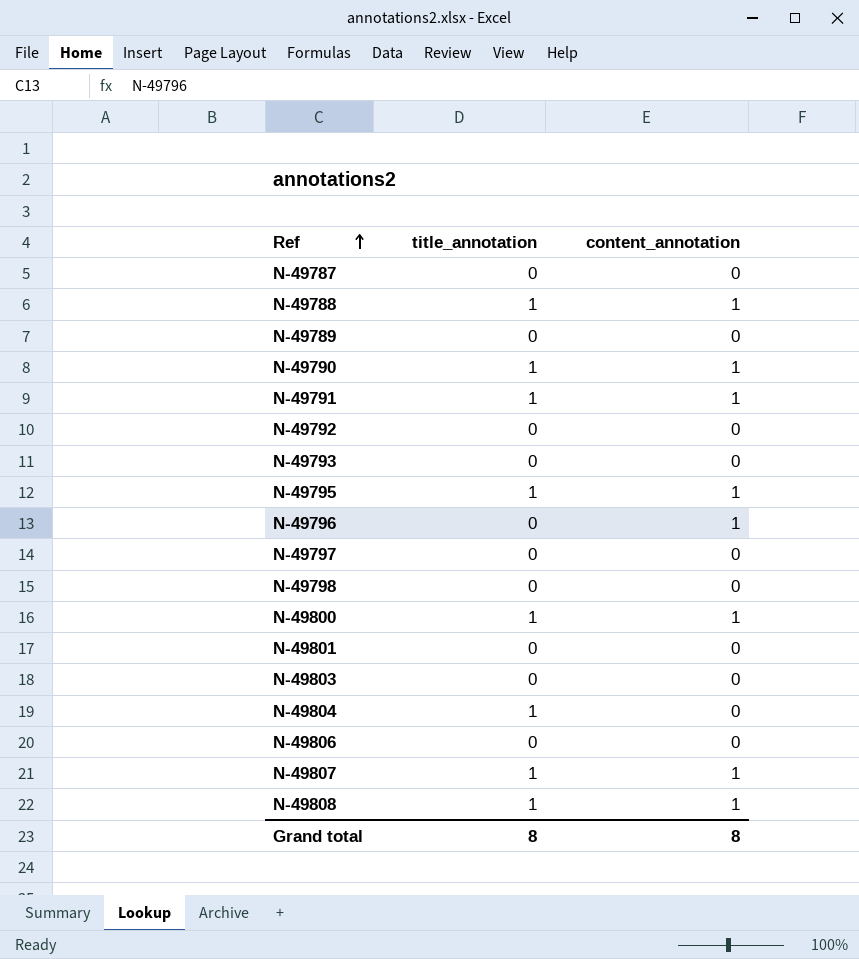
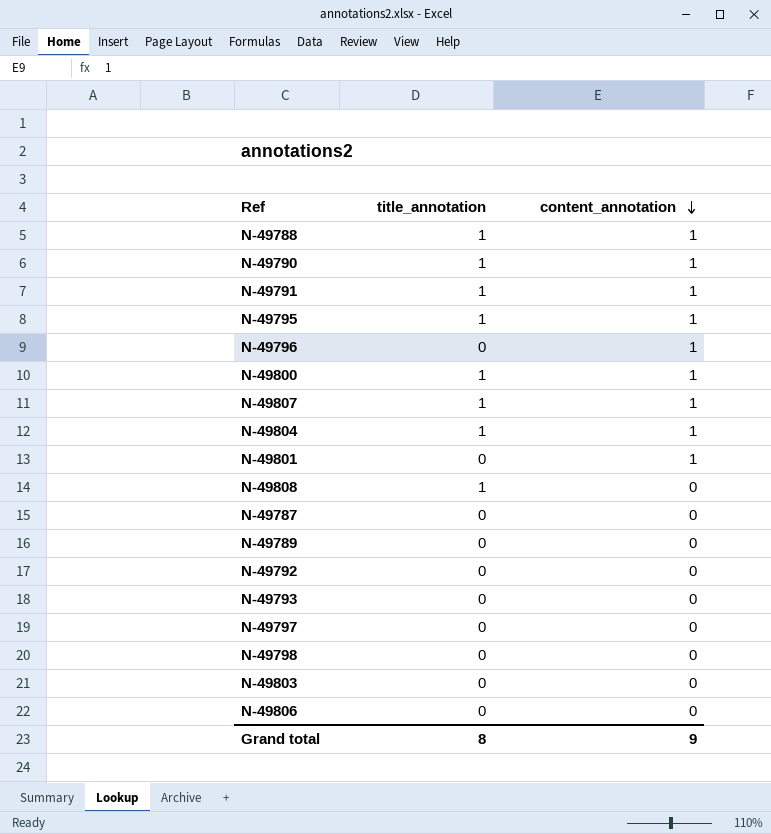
row order: Ref ascending -> content_annotation descending
N-49804 | content_annotation: 0 -> 1
N-49801 | content_annotation: 0 -> 1
N-49808 | content_annotation: 1 -> 0
Grand total | content_annotation: 8 -> 9

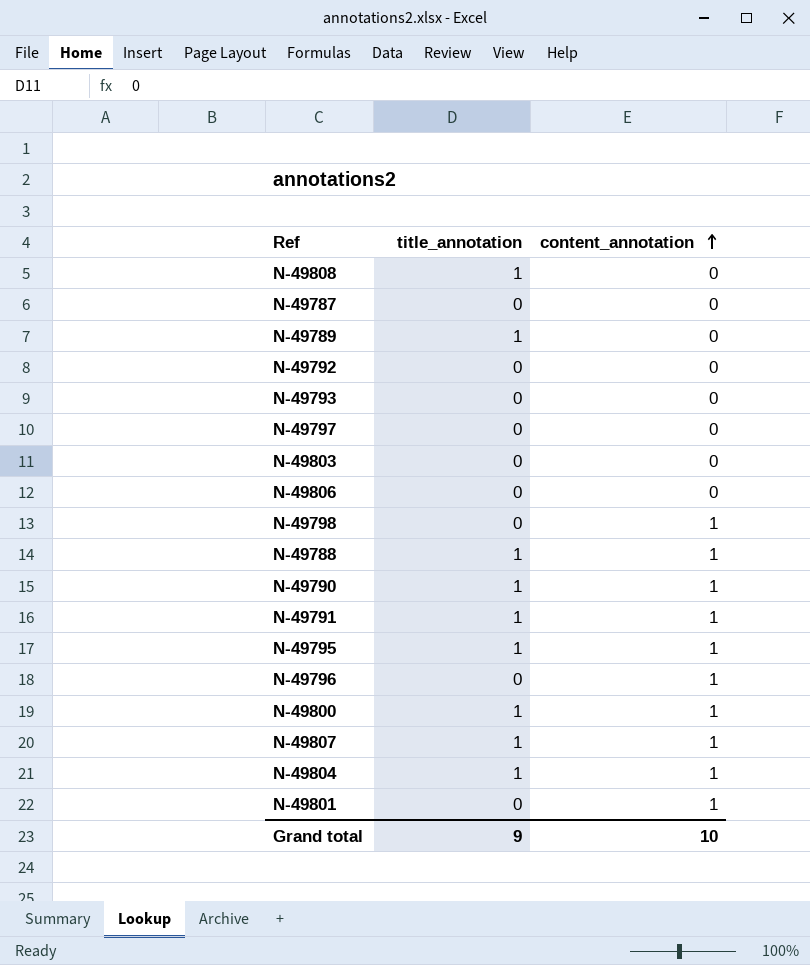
row order: content_annotation descending -> content_annotation ascending
N-49789 | title_annotation: 0 -> 1
N-49798 | content_annotation: 0 -> 1
Grand total | title_annotation: 8 -> 9
Grand total | content_annotation: 9 -> 10

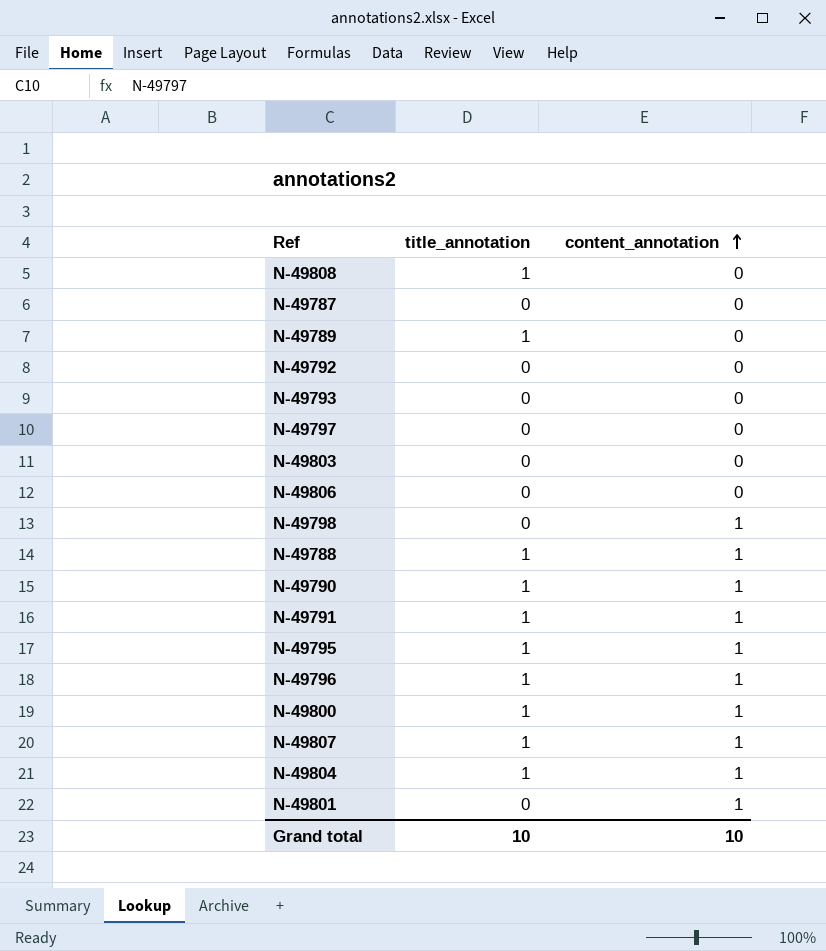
N-49796 | title_annotation: 0 -> 1
Grand total | title_annotation: 9 -> 10

